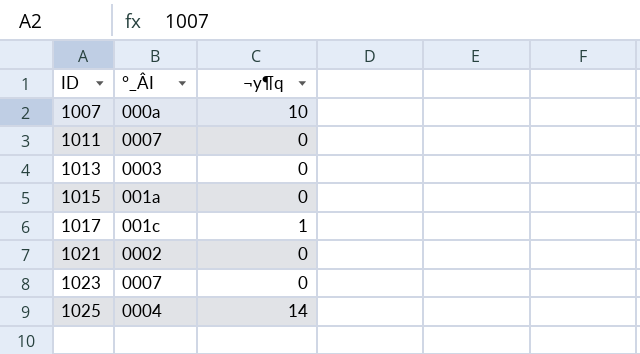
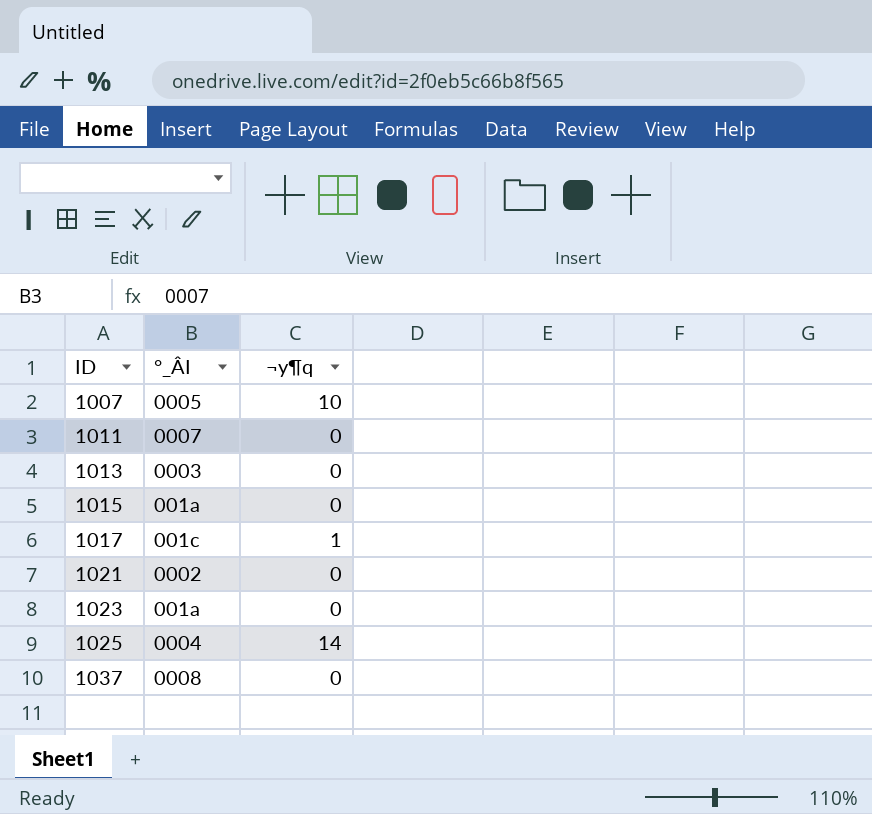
1007 | °_ÂI: 000a -> 0005
1023 | °_ÂI: 0007 -> 001a
row 1037: none -> 0008 | 0

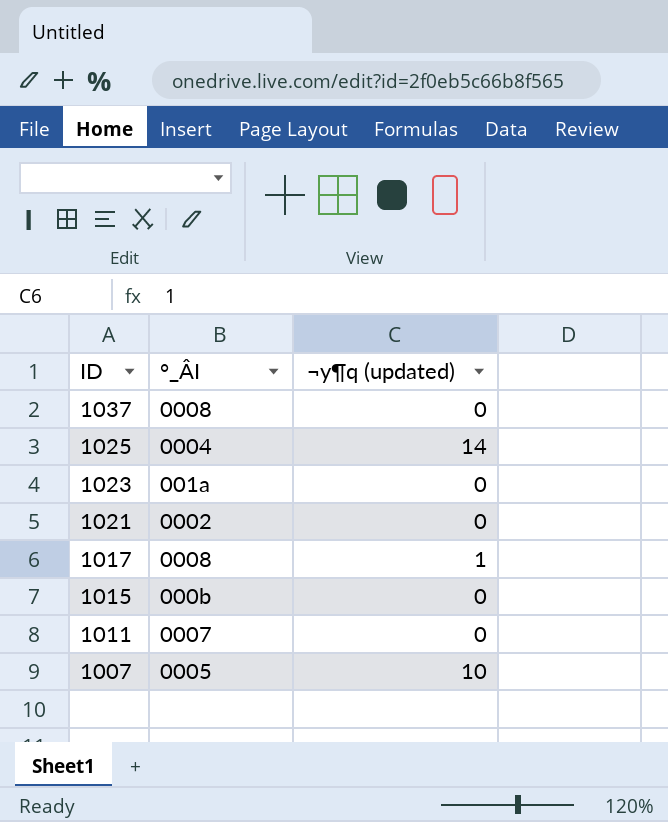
row order: ID ascending -> ID descending
column name: ¬y¶q -> ¬y¶q (updated)
row 1013: 0003 | 0 -> none
1017 | °_ÂI: 001c -> 0008
1015 | °_ÂI: 001a -> 000b

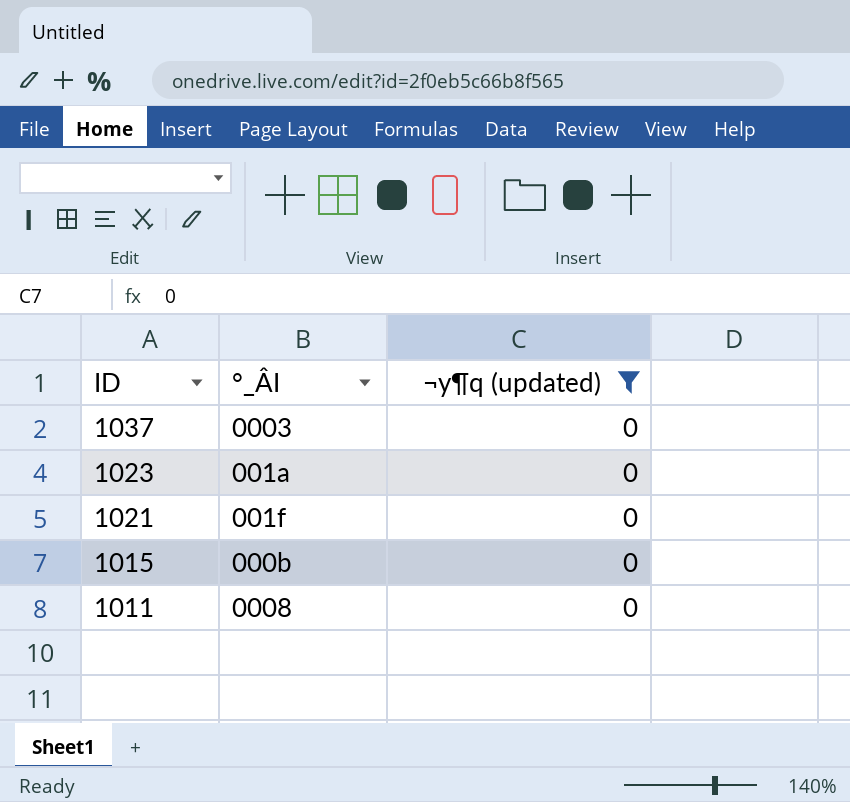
filter: none -> ¬y¶q (updated) = 0
1037 | °_ÂI: 0008 -> 0003
1021 | °_ÂI: 0002 -> 001f
1011 | °_ÂI: 0007 -> 0008

